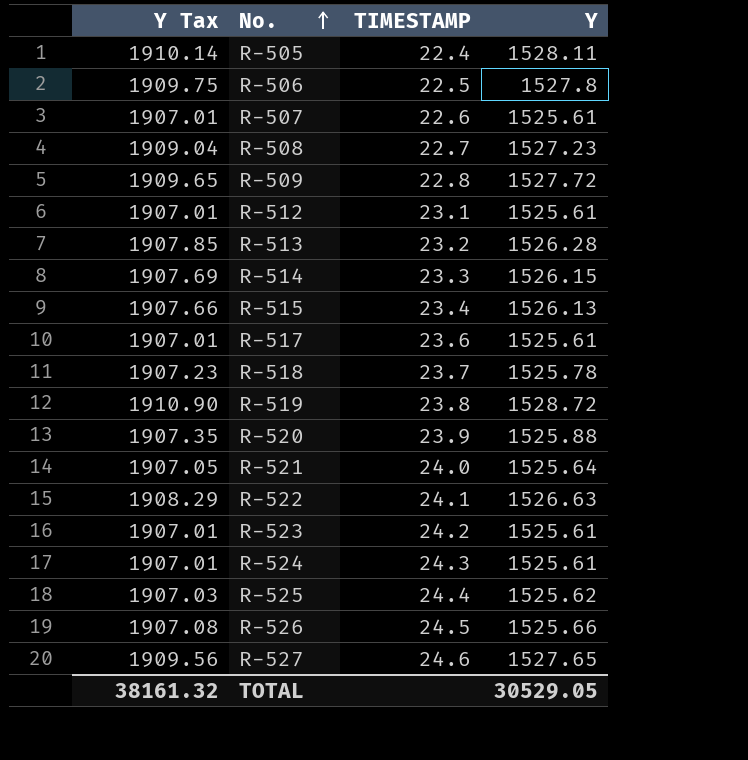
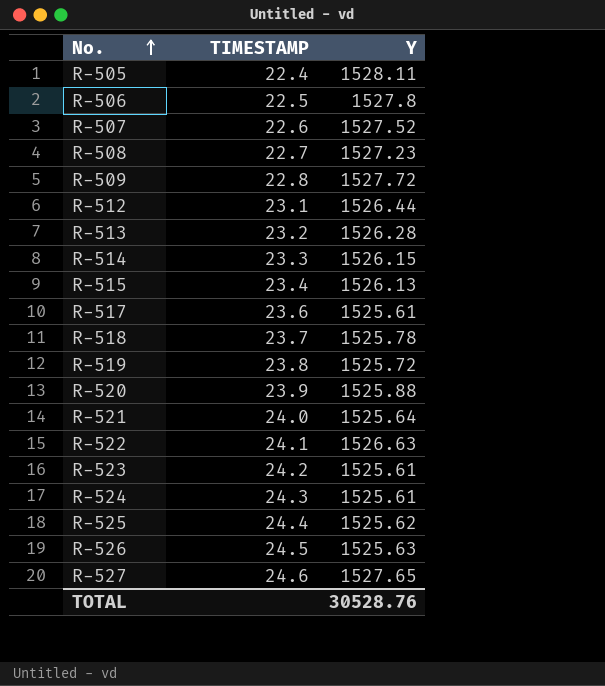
column Y Tax | formula: [Y] * 1.25 -> none
R-507 | Y: 1525.61 -> 1527.52
R-512 | Y: 1525.61 -> 1526.44
R-519 | Y: 1528.72 -> 1525.72
R-526 | Y: 1525.66 -> 1525.63
TOTAL | Y: 30529.05 -> 30528.76

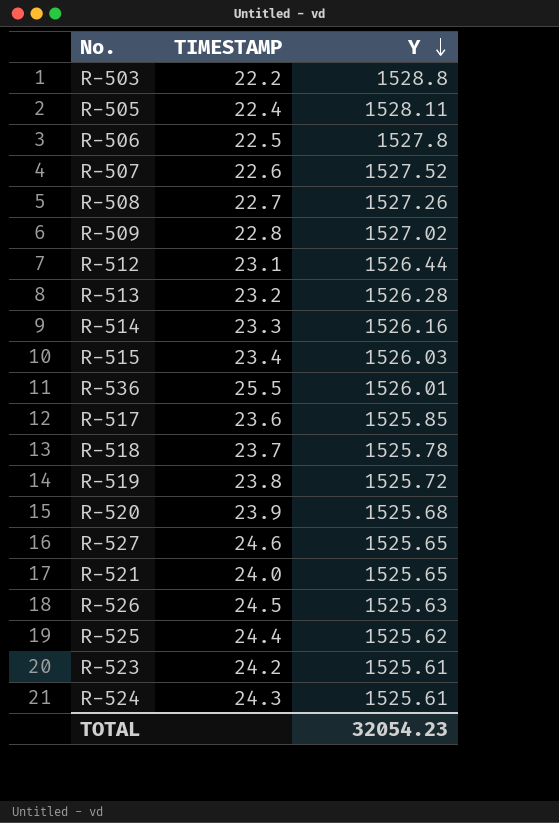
row order: No. ascending -> Y descending
row R-522: 24.1 | 1526.63 -> none
row R-503: none -> 22.2 | 1528.8
R-508 | Y: 1527.23 -> 1527.26
R-509 | Y: 1527.72 -> 1527.02
R-514 | Y: 1526.15 -> 1526.16
R-515 | Y: 1526.13 -> 1526.03
row R-536: none -> 25.5 | 1526.01
R-517 | Y: 1525.61 -> 1525.85
R-520 | Y: 1525.88 -> 1525.68
R-527 | Y: 1527.65 -> 1525.65
R-521 | Y: 1525.64 -> 1525.65
TOTAL | Y: 30528.76 -> 32054.23

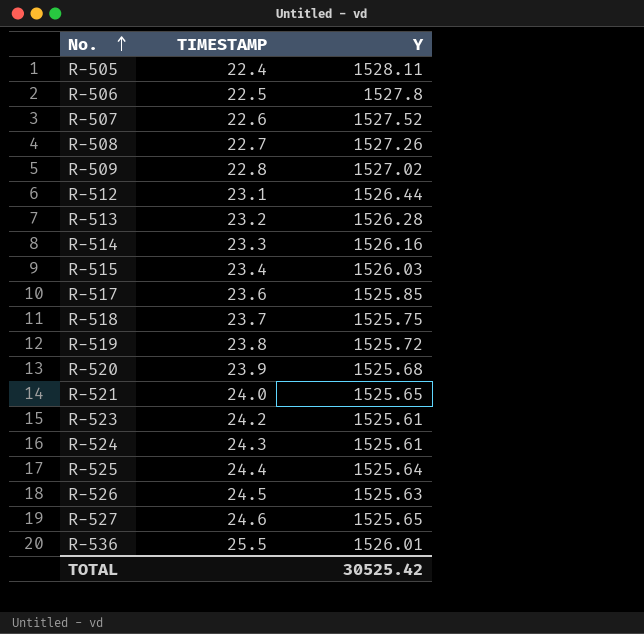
row order: Y descending -> No. ascending
row R-503: 22.2 | 1528.8 -> none
R-518 | Y: 1525.78 -> 1525.75
R-525 | Y: 1525.62 -> 1525.64
TOTAL | Y: 32054.23 -> 30525.42

